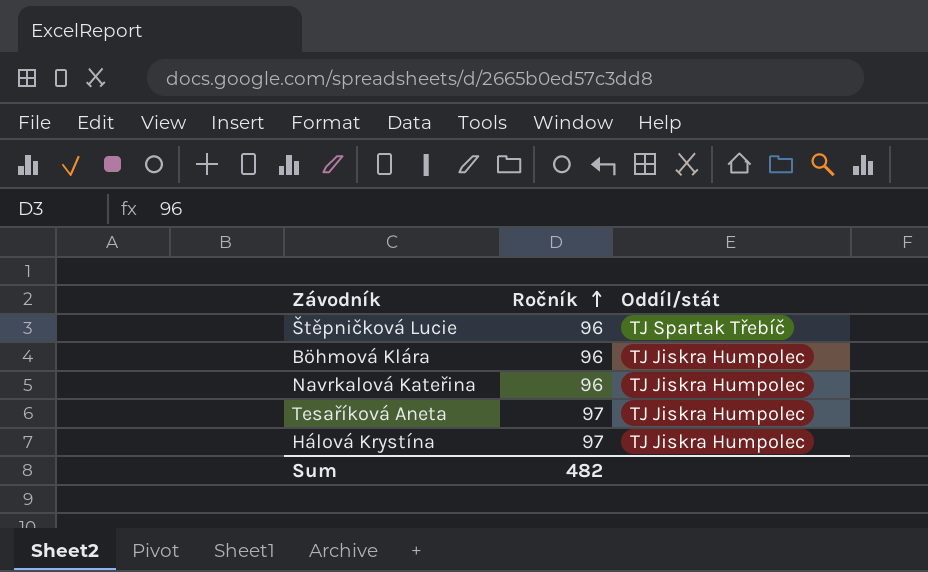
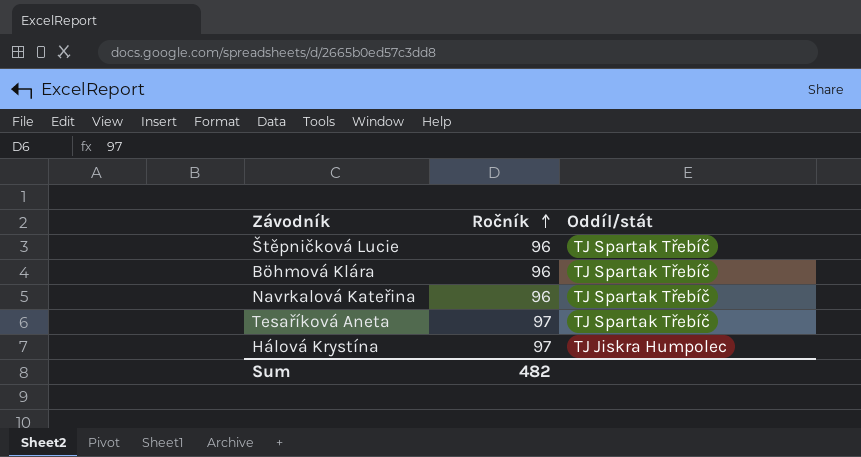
Böhmová Klára | Oddíl/stát: TJ Jiskra Humpolec -> TJ Spartak Třebíč
Navrkalová Kateřina | Oddíl/stát: TJ Jiskra Humpolec -> TJ Spartak Třebíč
Tesaříková Aneta | Oddíl/stát: TJ Jiskra Humpolec -> TJ Spartak Třebíč

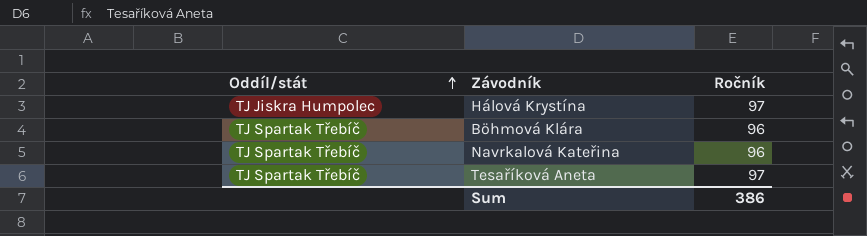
row order: Ročník ascending -> Oddíl/stát ascending
column Oddíl/stát | position: 3 -> 1
row Štěpničková Lucie: 96 | TJ Spartak Třebíč -> none
Sum | Ročník: 482 -> 386

